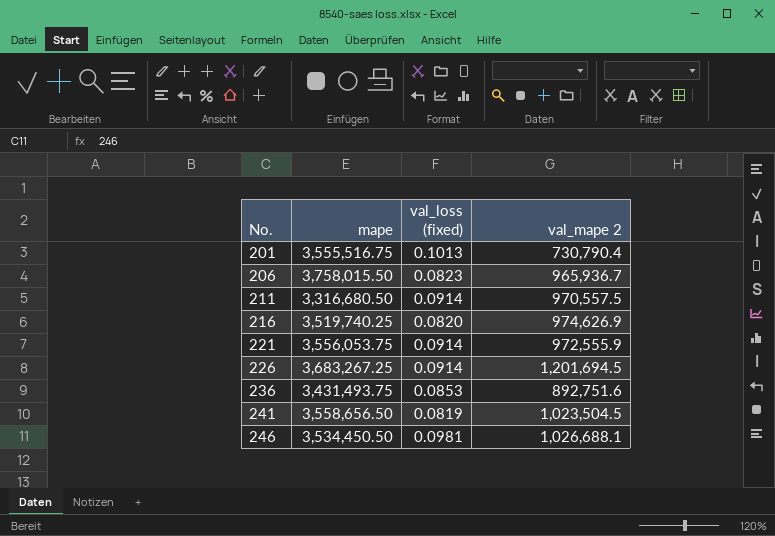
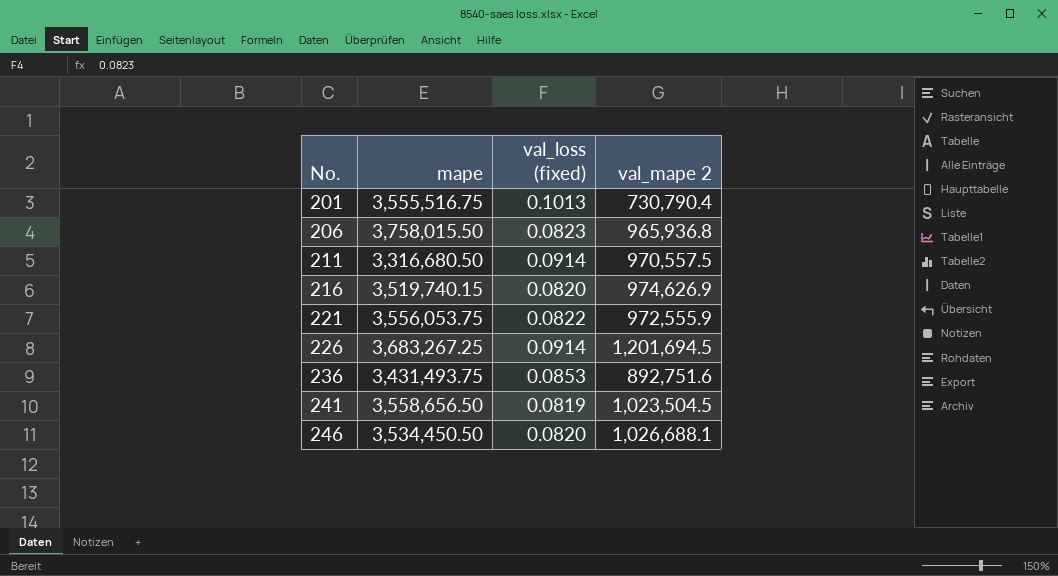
206 | val_mape 2: 965,936.7 -> 965,936.8
216 | mape: 3,519,740.25 -> 3,519,740.15
221 | val_loss (fixed): 0.0914 -> 0.0822
246 | val_loss (fixed): 0.0981 -> 0.0820

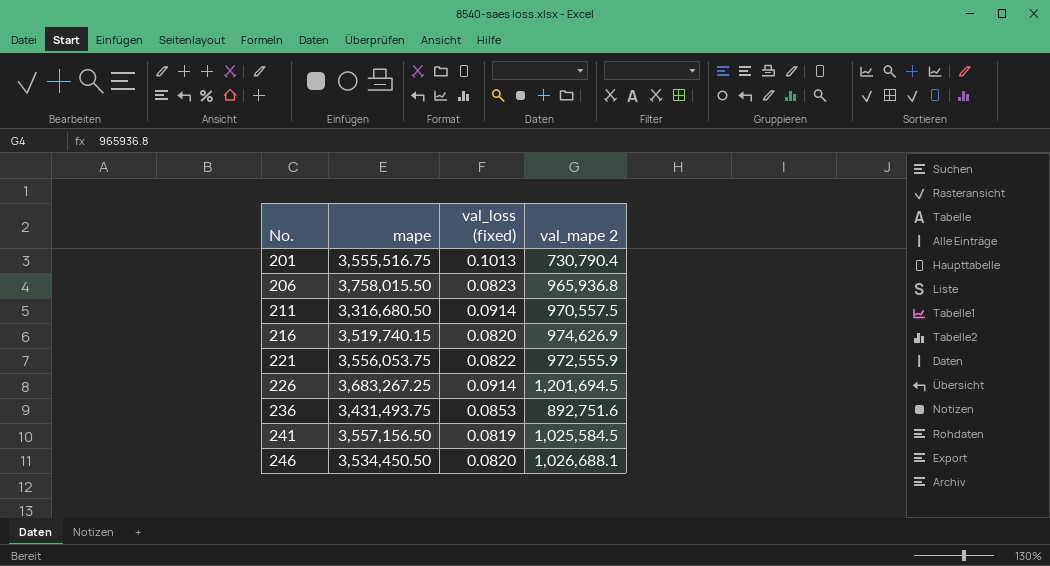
241 | mape: 3,558,656.50 -> 3,557,156.50
241 | val_mape 2: 1,023,504.5 -> 1,025,584.5

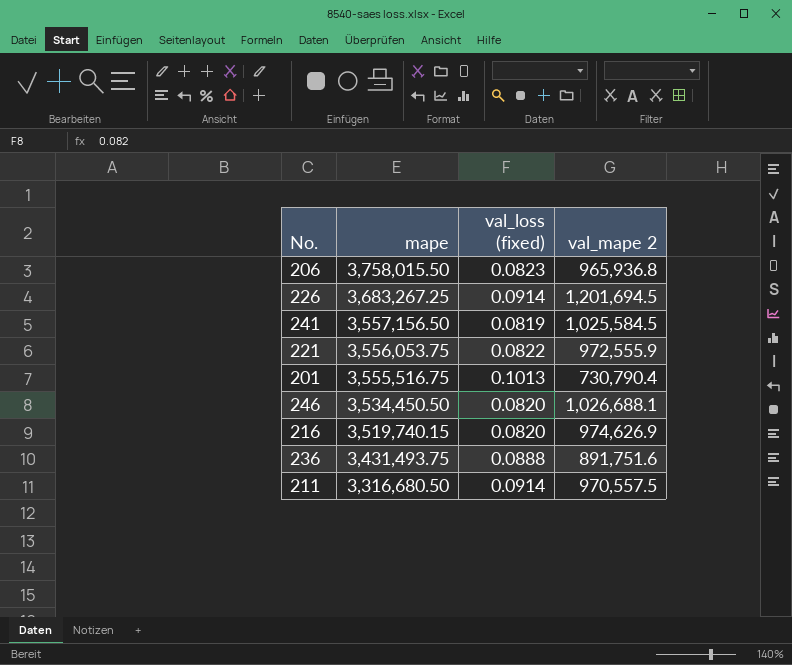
row order: No. ascending -> mape descending
236 | val_loss (fixed): 0.0853 -> 0.0888
236 | val_mape 2: 892,751.6 -> 891,751.6

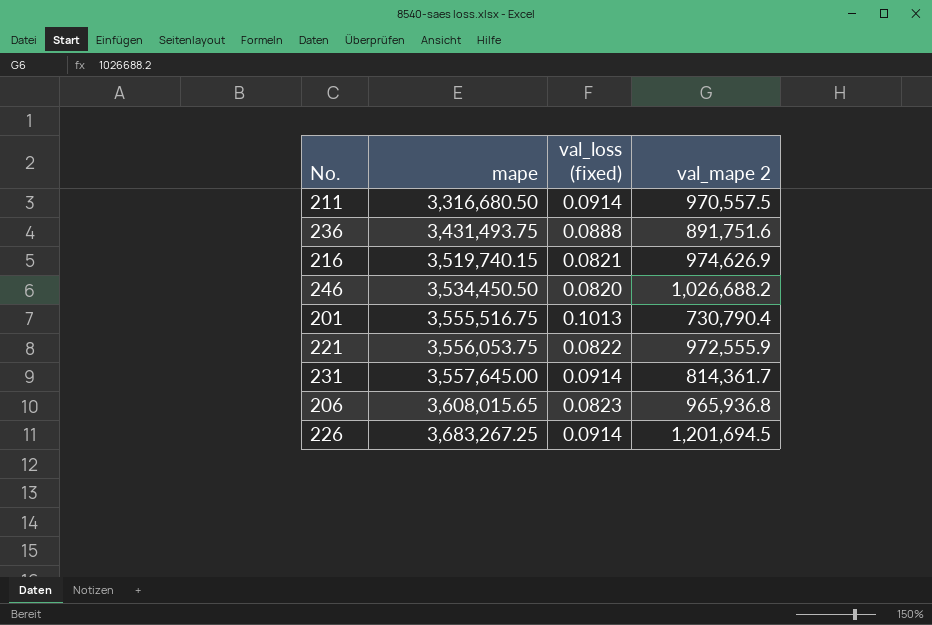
row order: mape descending -> mape ascending
row 241: 3,557,156.50 | 0.0819 | 1,025,584.5 -> none
216 | val_loss (fixed): 0.0820 -> 0.0821
246 | val_mape 2: 1,026,688.1 -> 1,026,688.2
row 231: none -> 3,557,645.00 | 0.0914 | 814,361.7
206 | mape: 3,758,015.50 -> 3,608,015.65

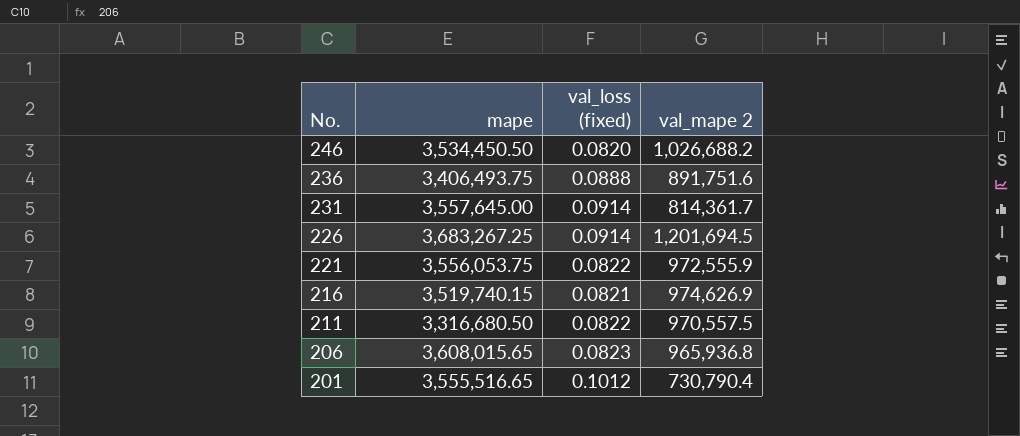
row order: mape ascending -> No. descending
236 | mape: 3,431,493.75 -> 3,406,493.75
211 | val_loss (fixed): 0.0914 -> 0.0822
201 | mape: 3,555,516.75 -> 3,555,516.65
201 | val_loss (fixed): 0.1013 -> 0.1012

